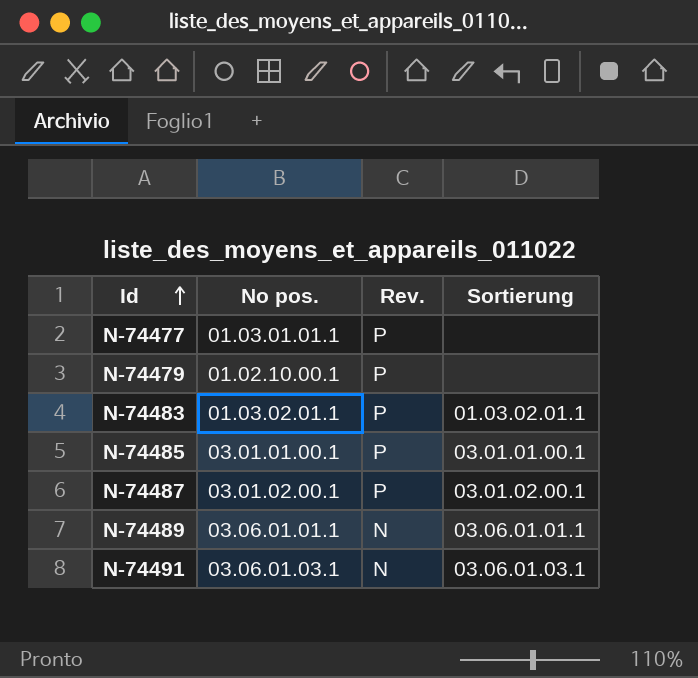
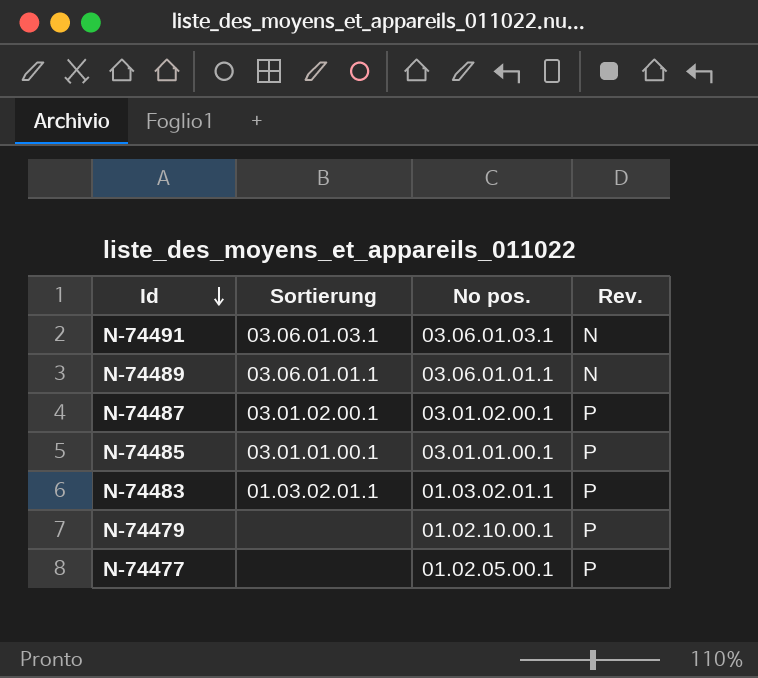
row order: Id ascending -> Id descending
column Sortierung | position: 4 -> 2
N-74477 | No pos.: 01.03.01.01.1 -> 01.02.05.00.1

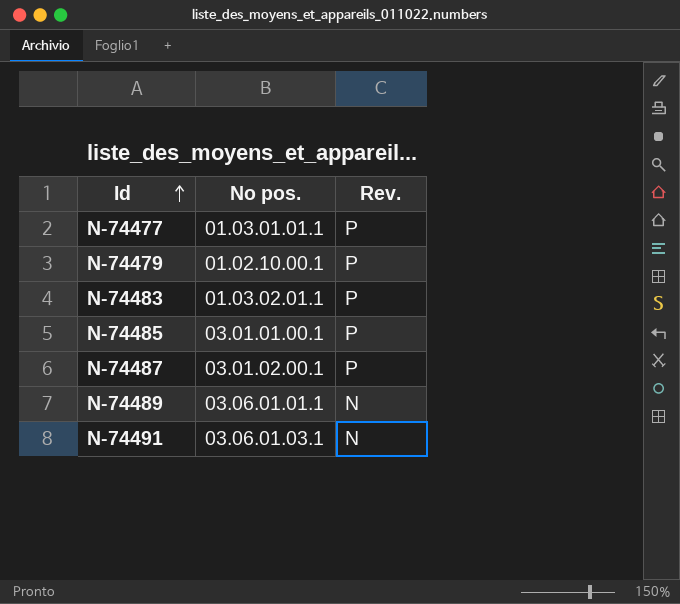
row order: Id descending -> Id ascending
column Sortierung | position: 2 -> none
N-74477 | No pos.: 01.02.05.00.1 -> 01.03.01.01.1

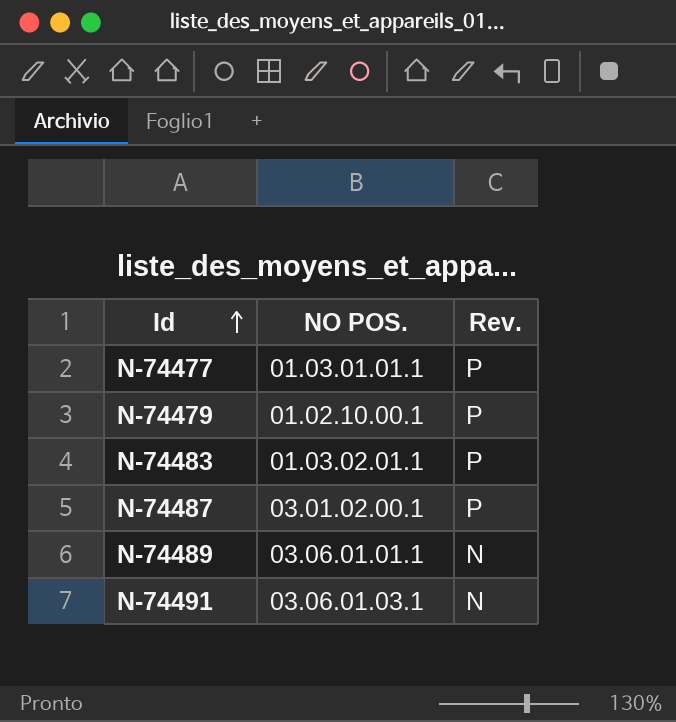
column name: No pos. -> NO POS.
row N-74485: 03.01.01.00.1 | P -> none

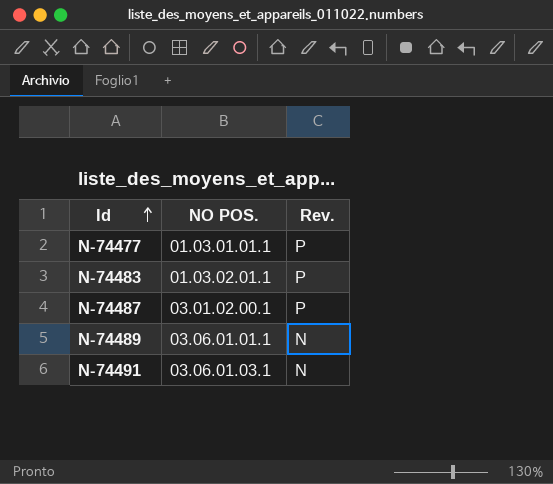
row N-74479: 01.02.10.00.1 | P -> none

